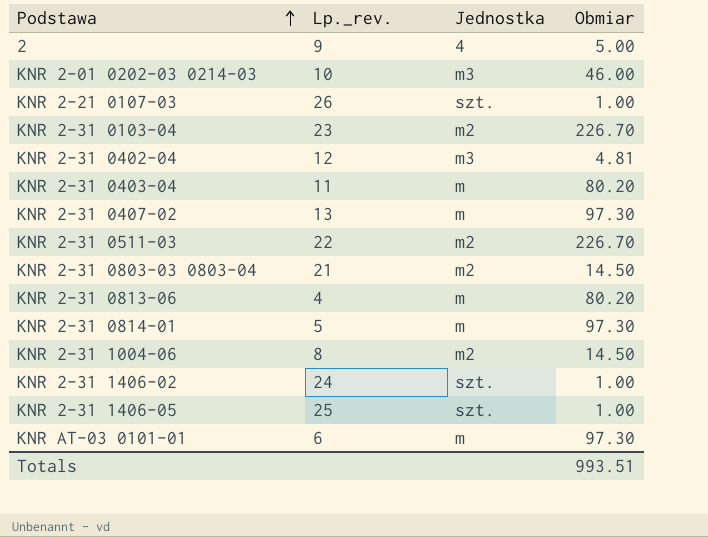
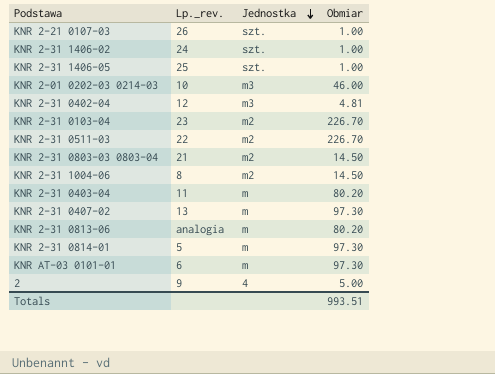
row order: Podstawa ascending -> Jednostka descending
KNR 2-31 0813-06 | Lp._rev.: 4 -> analogia

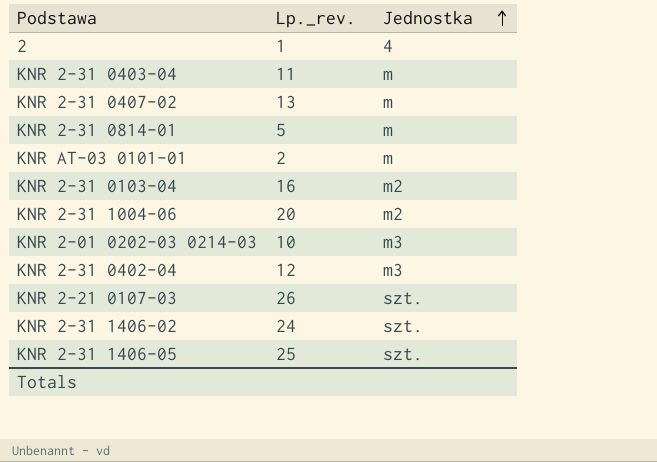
row order: Jednostka descending -> Jednostka ascending
column Obmiar | position: 4 -> none
row KNR 2-31 0511-03: 22 | m2 | 226.70 -> none
row KNR 2-31 0803-03 0803-04: 21 | m2 | 14.50 -> none
row KNR 2-31 0813-06: analogia | m | 80.20 -> none
2 | Lp._rev.: 9 -> 1
KNR AT-03 0101-01 | Lp._rev.: 6 -> 2
KNR 2-31 0103-04 | Lp._rev.: 23 -> 16
KNR 2-31 1004-06 | Lp._rev.: 8 -> 20

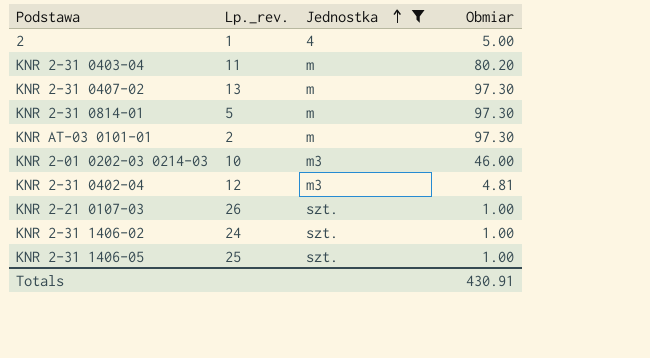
filter: none -> Jednostka != m2
column Obmiar | position: none -> 4

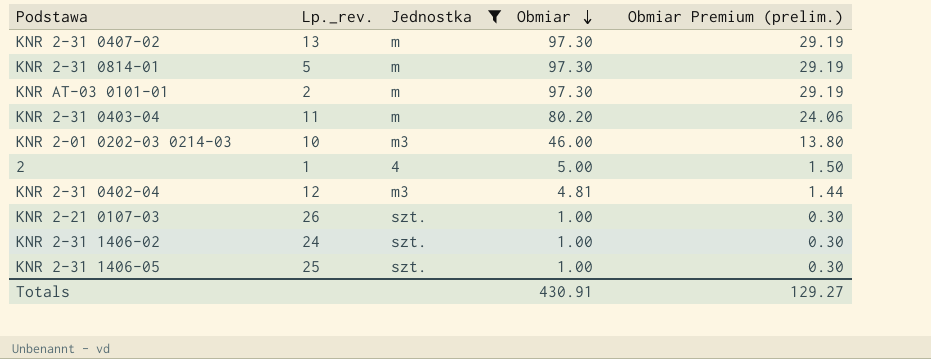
row order: Jednostka ascending -> Obmiar descending
column Obmiar Premium (prelim.) | formula: none -> [Obmiar] * 0.3

